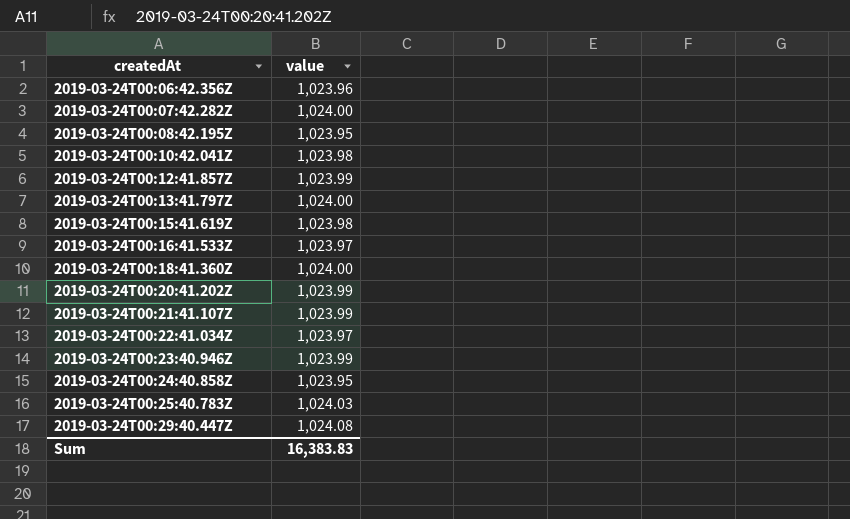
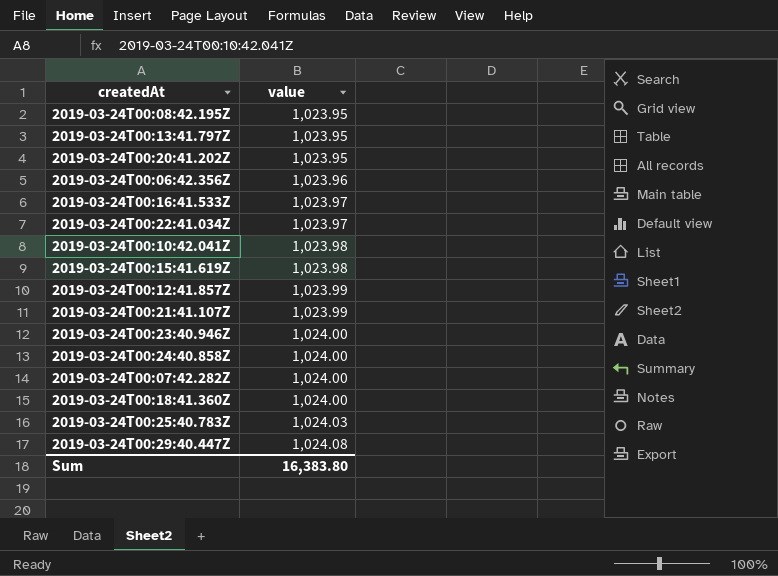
row order: createdAt ascending -> value ascending
2019-03-24T00:13:41.797Z | value: 1,024.00 -> 1,023.95
2019-03-24T00:20:41.202Z | value: 1,023.99 -> 1,023.95
2019-03-24T00:23:40.946Z | value: 1,023.99 -> 1,024.00
2019-03-24T00:24:40.858Z | value: 1,023.95 -> 1,024.00
Sum | value: 16,383.83 -> 16,383.80

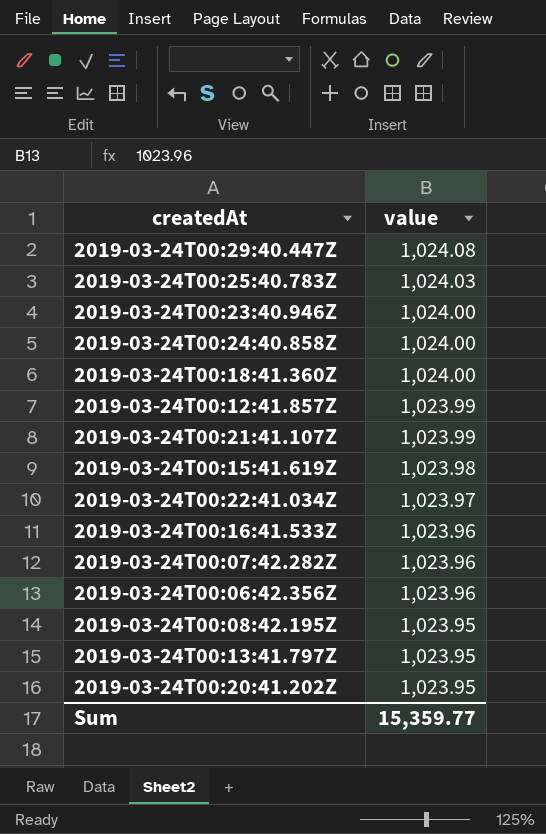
row order: value ascending -> value descending
row 2019-03-24T00:10:42.041Z: 1,023.98 -> none
2019-03-24T00:16:41.533Z | value: 1,023.97 -> 1,023.96
2019-03-24T00:07:42.282Z | value: 1,024.00 -> 1,023.96
Sum | value: 16,383.80 -> 15,359.77

